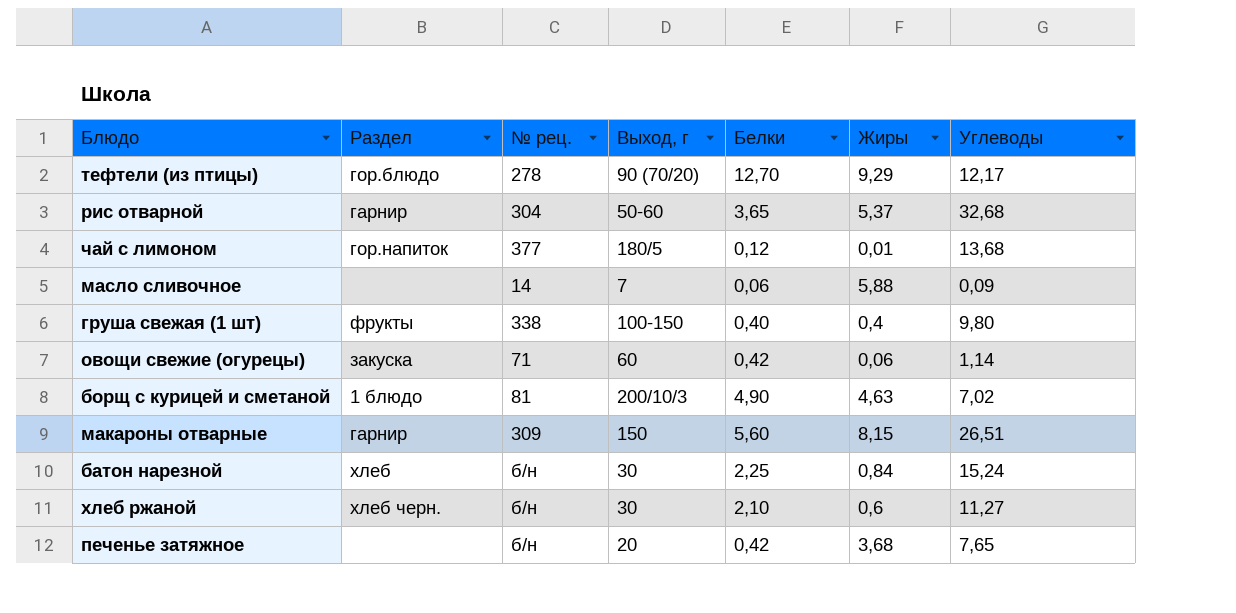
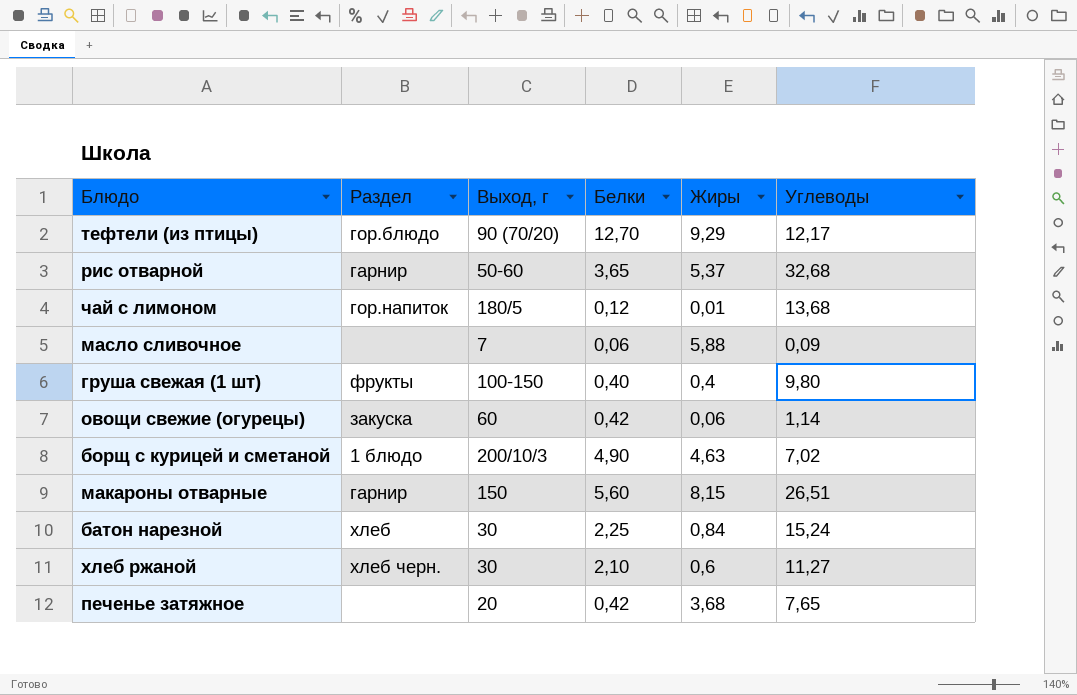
column № рец. | position: 3 -> none

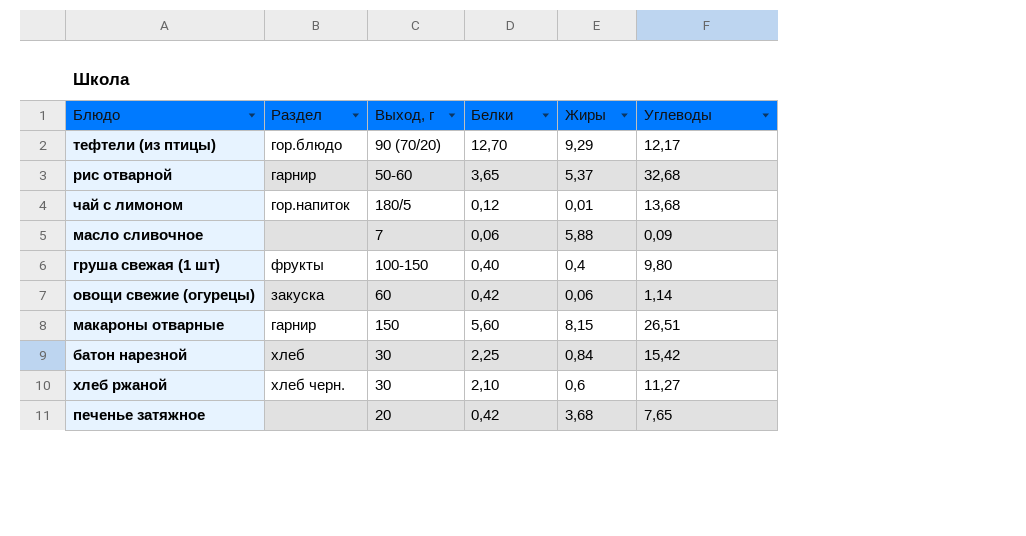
row борщ с курицей и сметаной: 1 блюдо | 200/10/3 | 4,90 | 4,63 | 7,02 -> none
батон нарезной | Углеводы: 15,24 -> 15,42

